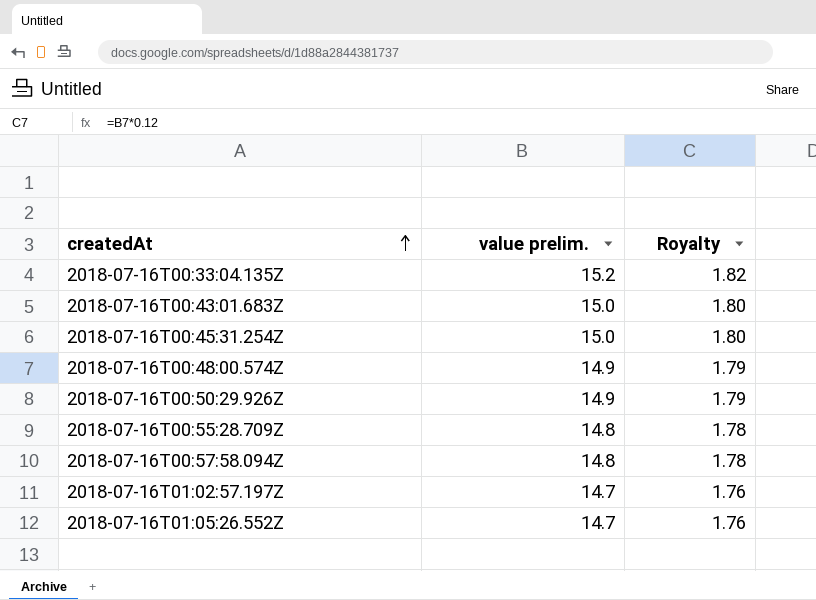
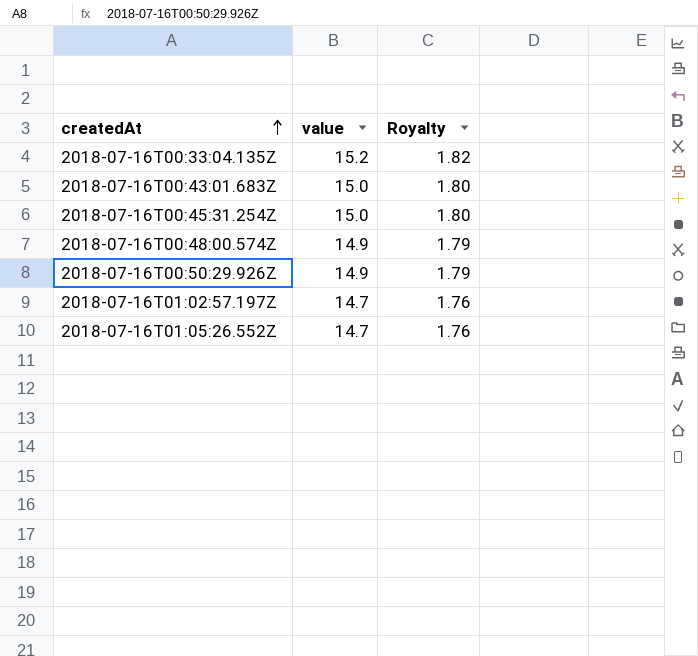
column name: value prelim. -> value
row 2018-07-16T00:55:28.709Z: 14.8 | 1.78 -> none
row 2018-07-16T00:57:58.094Z: 14.8 | 1.78 -> none

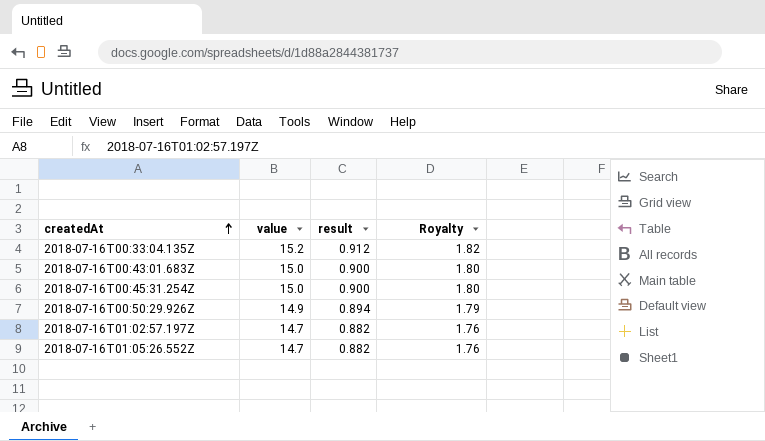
column result | formula: none -> [value] * 0.06
row 2018-07-16T00:48:00.574Z: 14.9 | 1.79 -> none

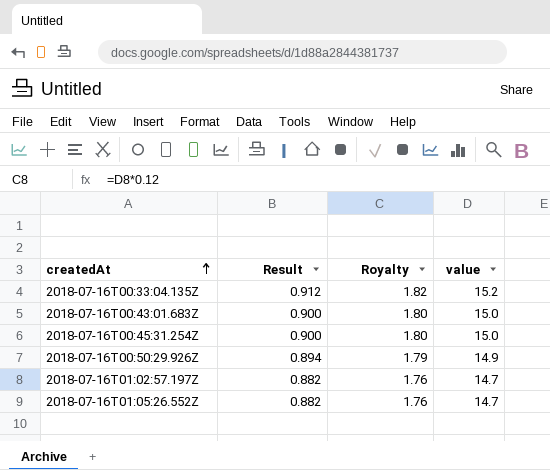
column name: result -> Result
column value | position: 2 -> 4

